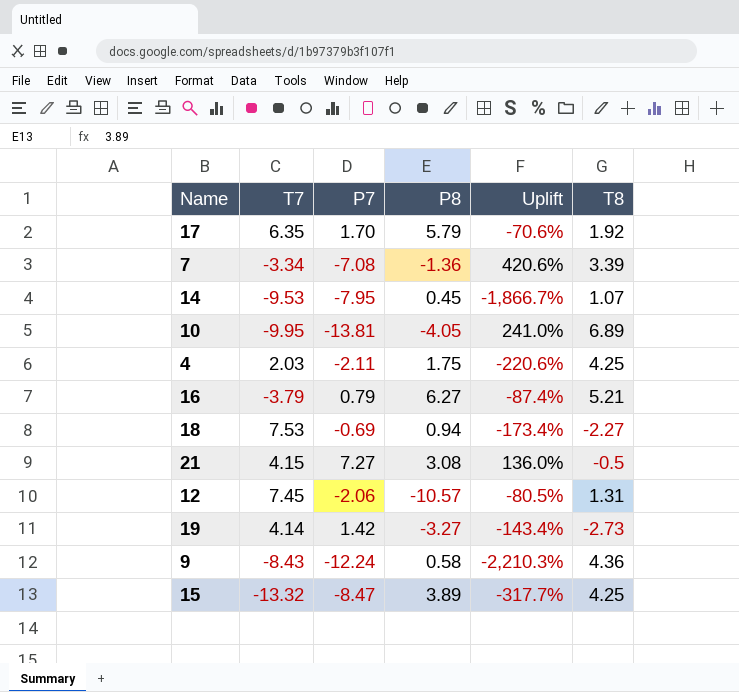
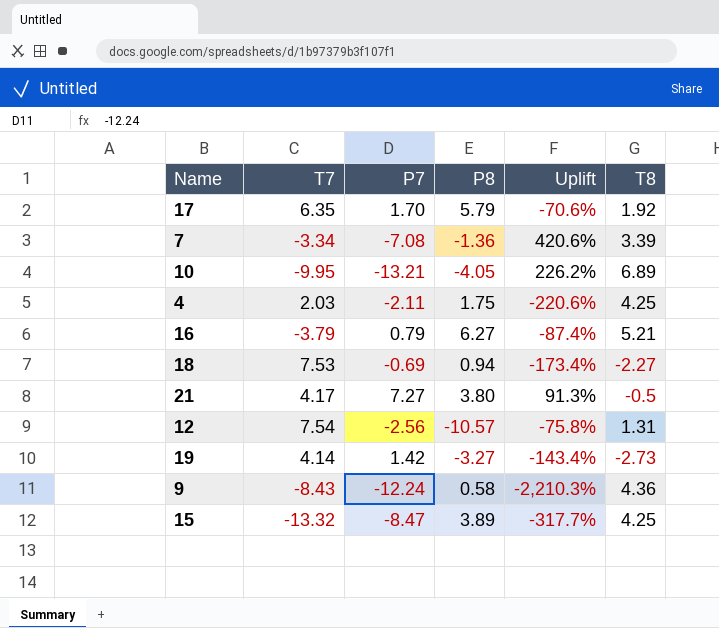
row 14: -9.53 | -7.95 | 0.45 | -1,866.7% | 1.07 -> none
10 | P7: -13.81 -> -13.21
10 | Uplift: 241.0% -> 226.2%
21 | T7: 4.15 -> 4.17
21 | P8: 3.08 -> 3.80
21 | Uplift: 136.0% -> 91.3%
12 | T7: 7.45 -> 7.54
12 | P7: -2.06 -> -2.56
12 | Uplift: -80.5% -> -75.8%

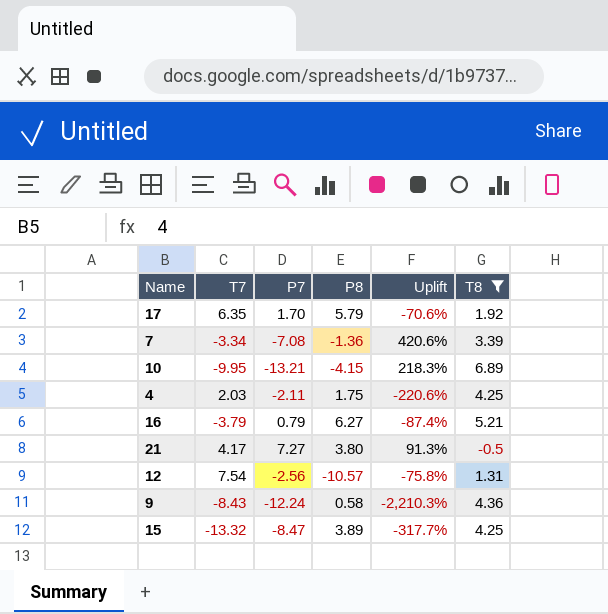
filter: none -> T8 >= -0.5
10 | P8: -4.05 -> -4.15
10 | Uplift: 226.2% -> 218.3%

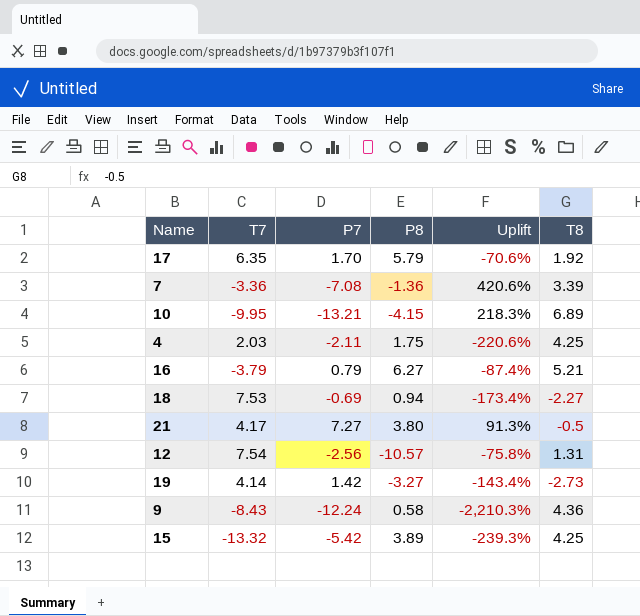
filter: T8 >= -0.5 -> none
7 | T7: -3.34 -> -3.36
15 | P7: -8.47 -> -5.42
15 | Uplift: -317.7% -> -239.3%

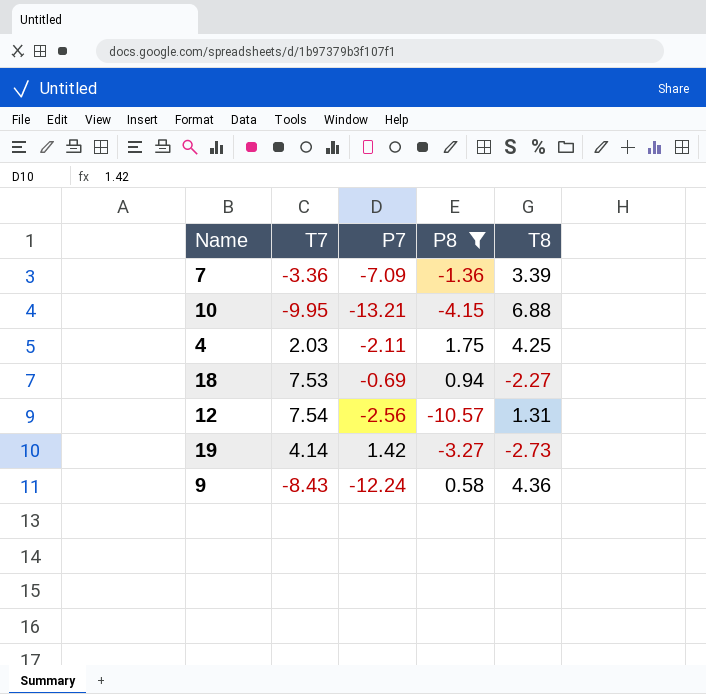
filter: none -> P8 <= 1.75
column Uplift | formula: ([P7] - [P8]) / [P8] -> none
7 | P7: -7.08 -> -7.09
10 | T8: 6.89 -> 6.88

